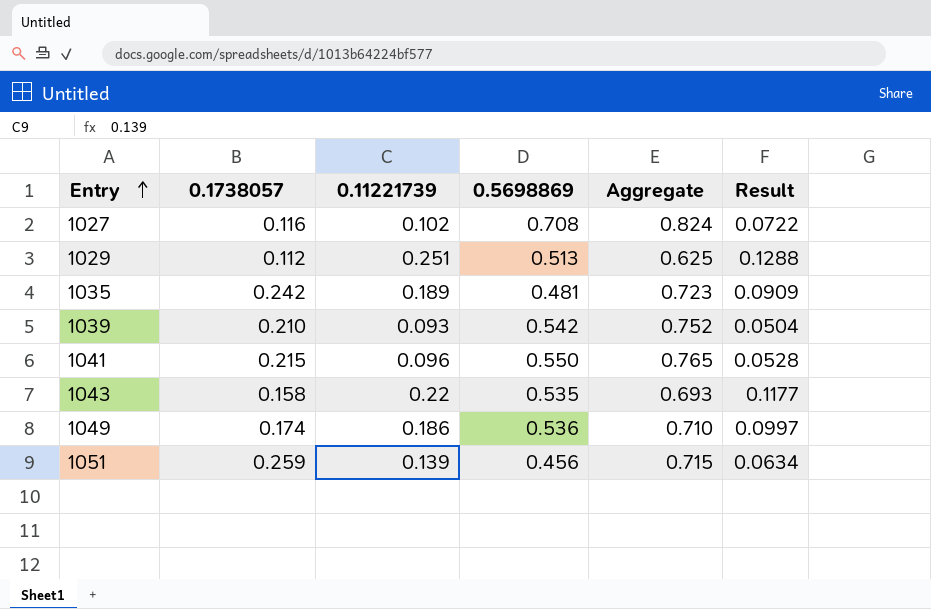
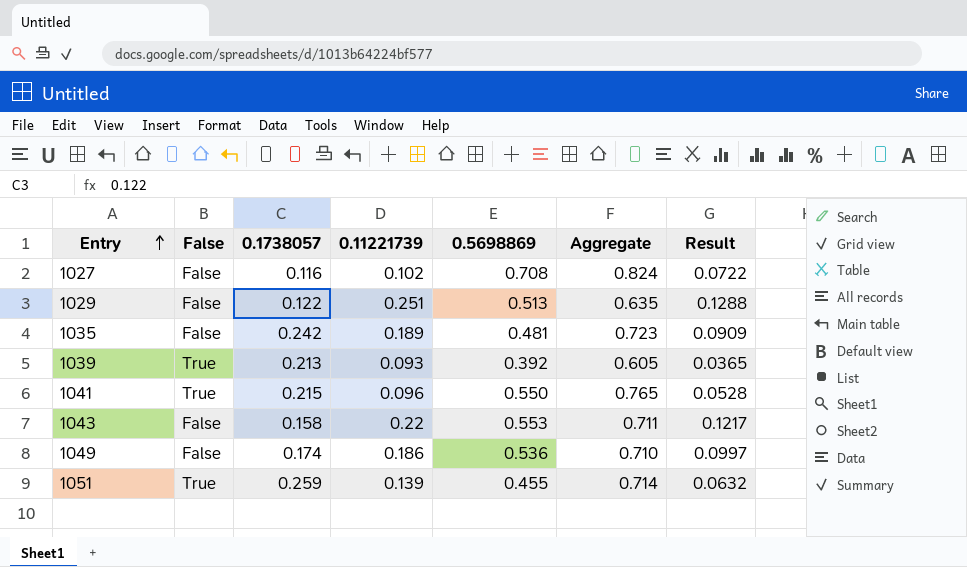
column False | position: none -> 2
1029 | 0.1738057: 0.112 -> 0.122
1029 | Aggregate: 0.625 -> 0.635
1039 | 0.1738057: 0.210 -> 0.213
1039 | 0.5698869: 0.542 -> 0.392
1039 | Aggregate: 0.752 -> 0.605
1039 | Result: 0.0504 -> 0.0365
1043 | 0.5698869: 0.535 -> 0.553
1043 | Aggregate: 0.693 -> 0.711
1043 | Result: 0.1177 -> 0.1217
1051 | 0.5698869: 0.456 -> 0.455
1051 | Aggregate: 0.715 -> 0.714
1051 | Result: 0.0634 -> 0.0632

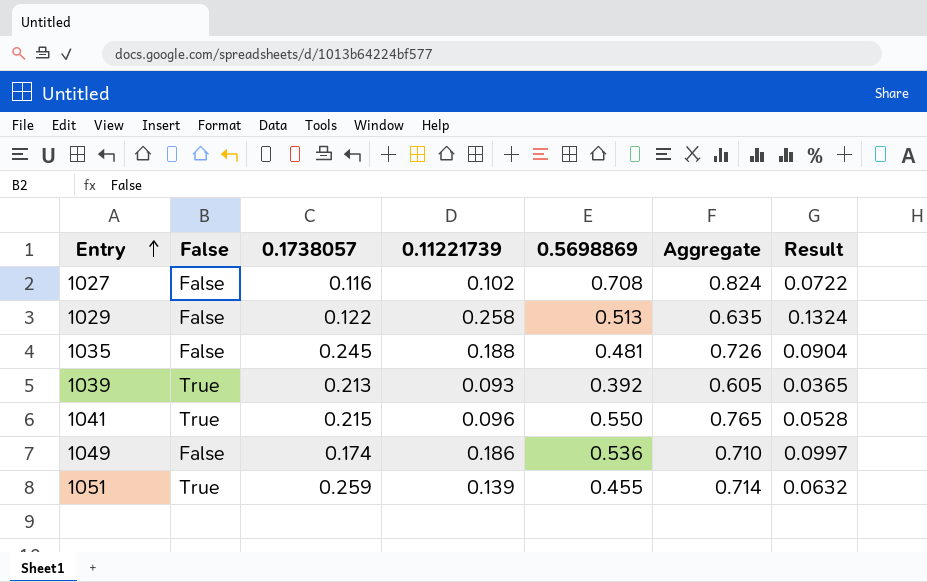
row 1043: False | 0.158 | 0.22 | 0.553 | 0.711 | 0.1217 -> none
1029 | 0.11221739: 0.251 -> 0.258
1029 | Result: 0.1288 -> 0.1324
1035 | 0.1738057: 0.242 -> 0.245
1035 | 0.11221739: 0.189 -> 0.188
1035 | Aggregate: 0.723 -> 0.726
1035 | Result: 0.0909 -> 0.0904

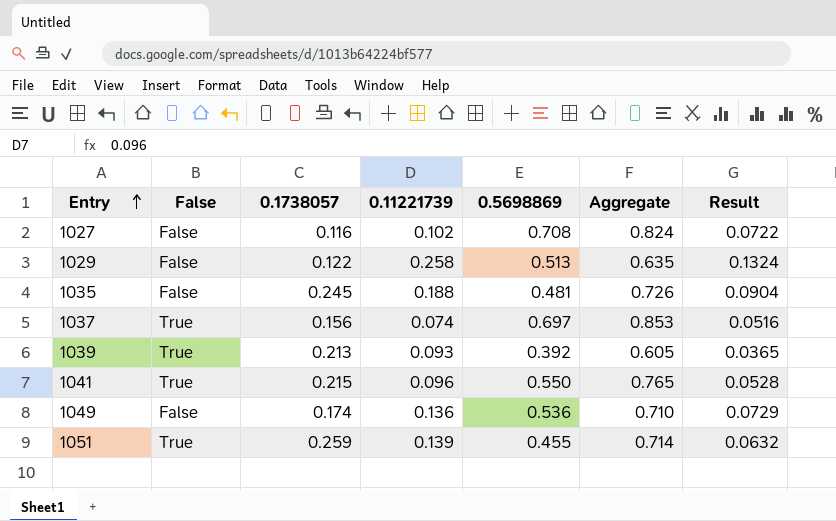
row 1037: none -> True | 0.156 | 0.074 | 0.697 | 0.853 | 0.0516
1049 | 0.11221739: 0.186 -> 0.136
1049 | Result: 0.0997 -> 0.0729

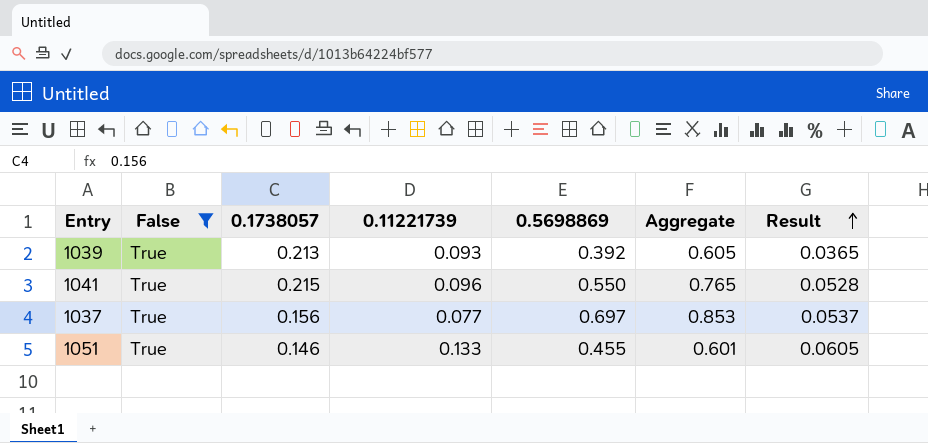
filter: none -> False = True
row order: Entry ascending -> Result ascending
1037 | 0.11221739: 0.074 -> 0.077
1037 | Result: 0.0516 -> 0.0537
1051 | 0.1738057: 0.259 -> 0.146
1051 | 0.11221739: 0.139 -> 0.133
1051 | Aggregate: 0.714 -> 0.601
1051 | Result: 0.0632 -> 0.0605

